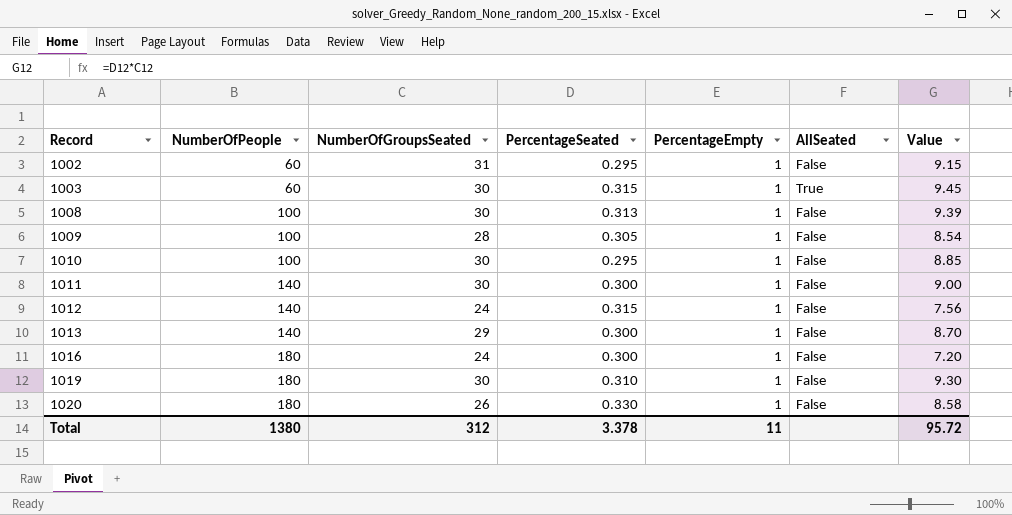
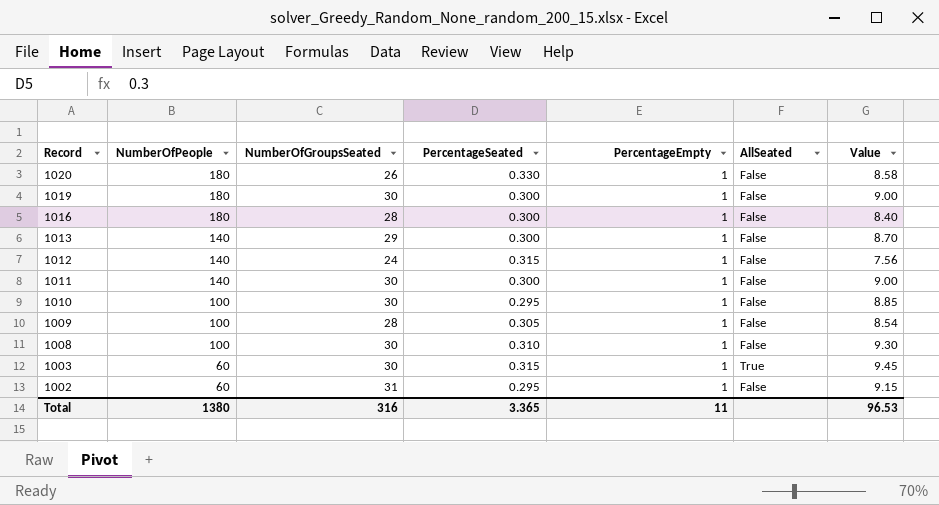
row order: Record ascending -> Record descending
1019 | PercentageSeated: 0.310 -> 0.300
1019 | Value: 9.30 -> 9.00
1016 | NumberOfGroupsSeated: 24 -> 28
1016 | Value: 7.20 -> 8.40
1008 | PercentageSeated: 0.313 -> 0.310
1008 | Value: 9.39 -> 9.30
Total | NumberOfGroupsSeated: 312 -> 316
Total | PercentageSeated: 3.378 -> 3.365
Total | Value: 95.72 -> 96.53

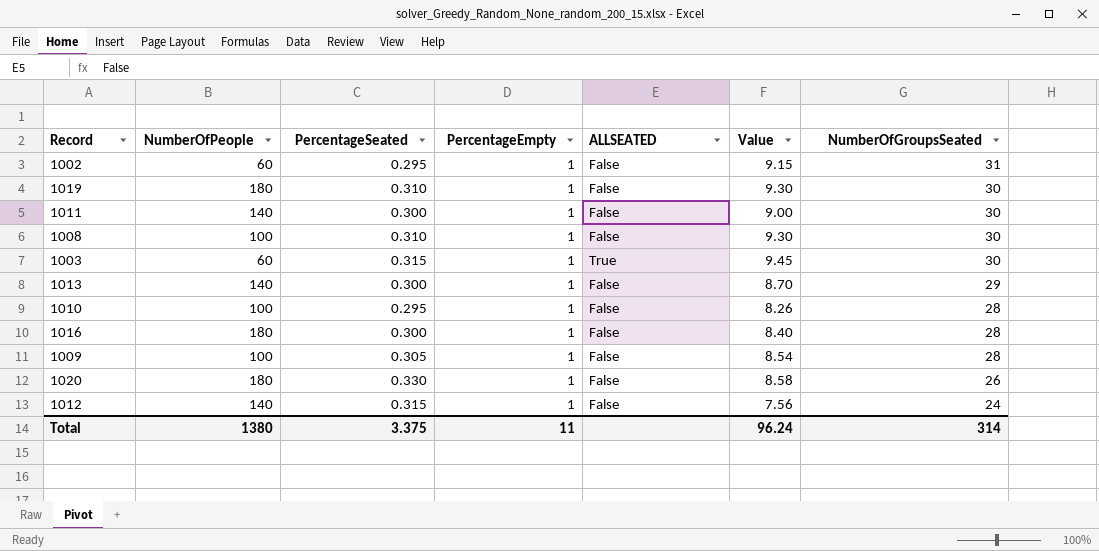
row order: Record descending -> NumberOfGroupsSeated descending
column name: AllSeated -> ALLSEATED
column NumberOfGroupsSeated | position: 3 -> 7
1019 | PercentageSeated: 0.300 -> 0.310
1019 | Value: 9.00 -> 9.30
1010 | Value: 8.85 -> 8.26
1010 | NumberOfGroupsSeated: 30 -> 28
Total | PercentageSeated: 3.365 -> 3.375
Total | Value: 96.53 -> 96.24
Total | NumberOfGroupsSeated: 316 -> 314

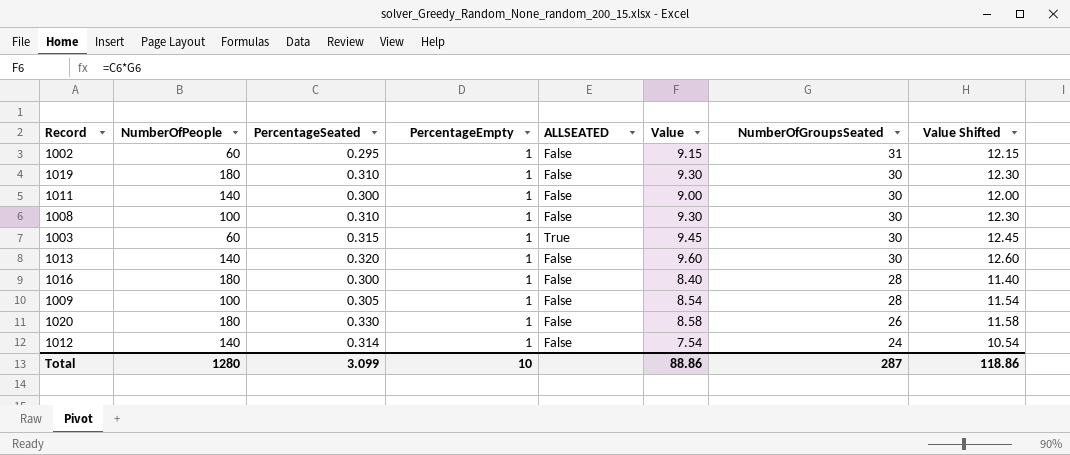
column Value Shifted | formula: none -> [Value] + 3
row 1010: 100 | 0.295 | 1 | False | 8.26 | 28 -> none
1013 | PercentageSeated: 0.300 -> 0.320
1013 | Value: 8.70 -> 9.60
1013 | NumberOfGroupsSeated: 29 -> 30
1012 | PercentageSeated: 0.315 -> 0.314
1012 | Value: 7.56 -> 7.54
Total | NumberOfPeople: 1380 -> 1280
Total | PercentageSeated: 3.375 -> 3.099
Total | PercentageEmpty: 11 -> 10
Total | Value: 96.24 -> 88.86
Total | NumberOfGroupsSeated: 314 -> 287

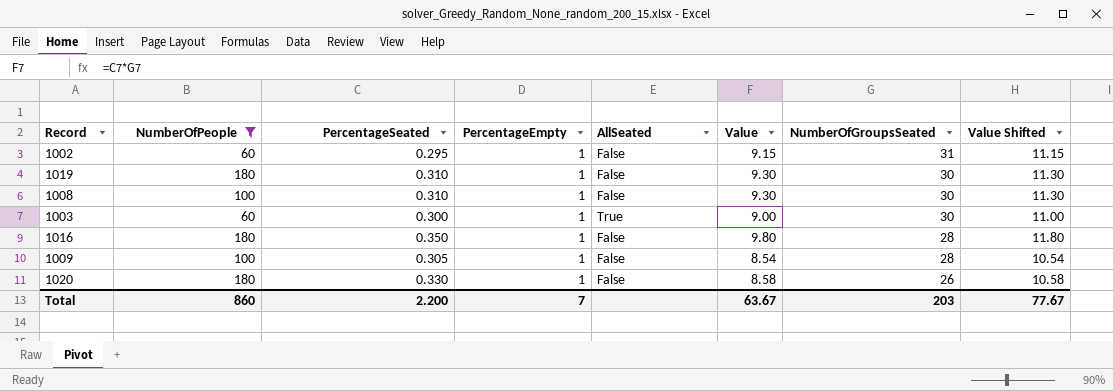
filter: none -> NumberOfPeople != 140
column name: ALLSEATED -> AllSeated
column Value Shifted | formula: [Value] + 3 -> [Value] + 2
1003 | PercentageSeated: 0.315 -> 0.300
1003 | Value: 9.45 -> 9.00
1016 | PercentageSeated: 0.300 -> 0.350
1016 | Value: 8.40 -> 9.80
Total | NumberOfPeople: 1280 -> 860
Total | PercentageSeated: 3.099 -> 2.200
Total | PercentageEmpty: 10 -> 7
Total | Value: 88.86 -> 63.67
Total | NumberOfGroupsSeated: 287 -> 203
Total | Value Shifted: 118.86 -> 77.67

